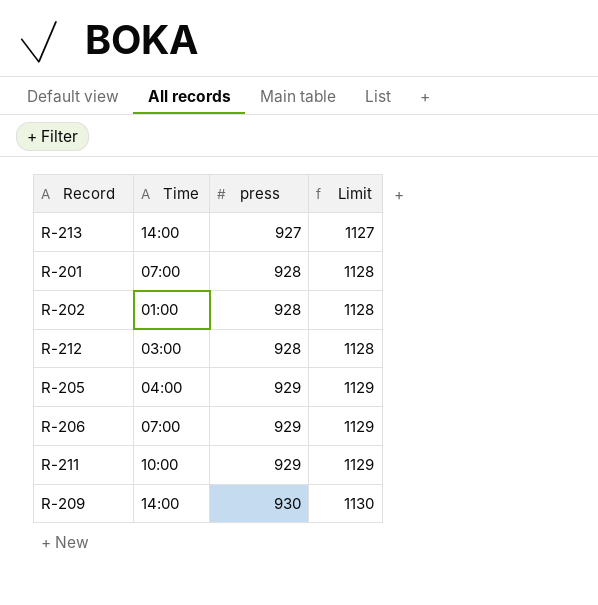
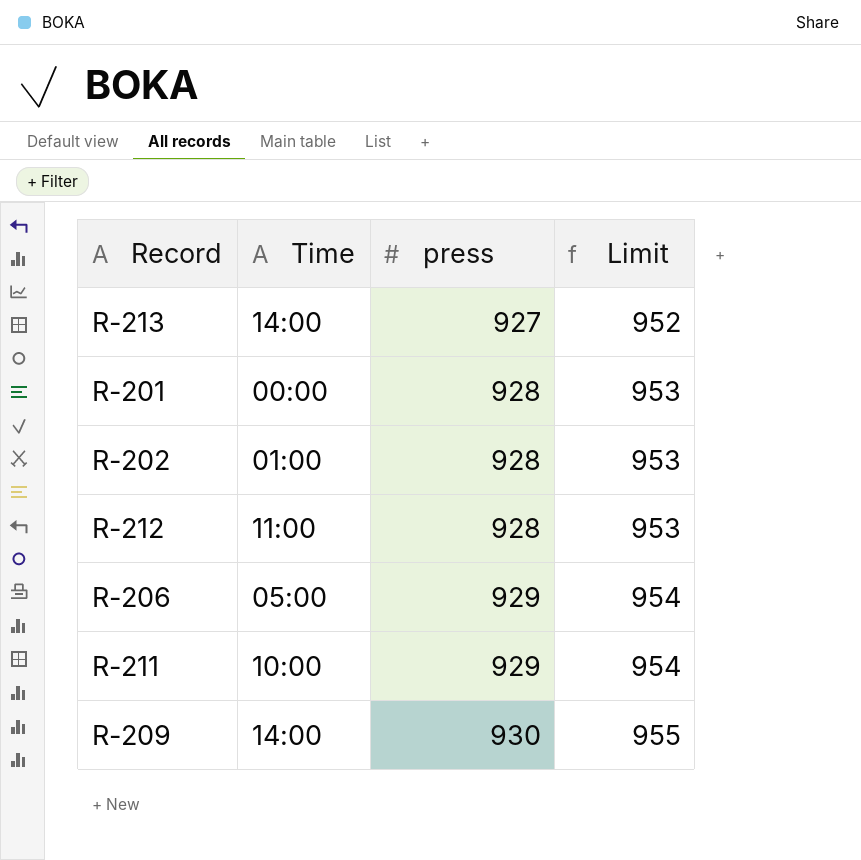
column Limit | formula: [press] + 200 -> [press] + 25
row R-205: 04:00 | 929 | 1129 -> none
R-201 | Time: 07:00 -> 00:00
R-212 | Time: 03:00 -> 11:00
R-206 | Time: 07:00 -> 05:00

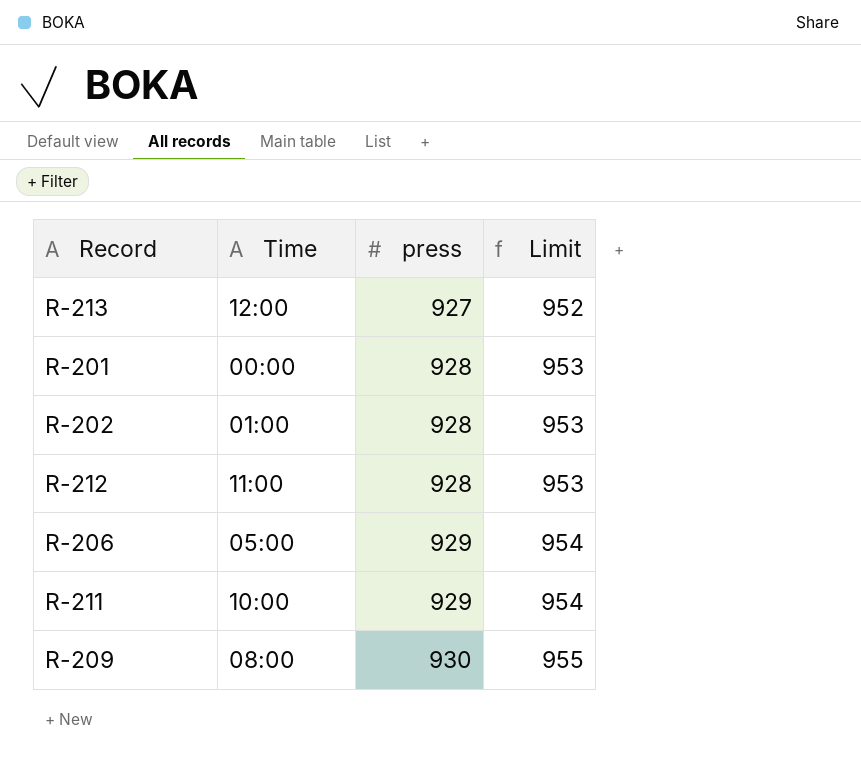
R-213 | Time: 14:00 -> 12:00
R-209 | Time: 14:00 -> 08:00

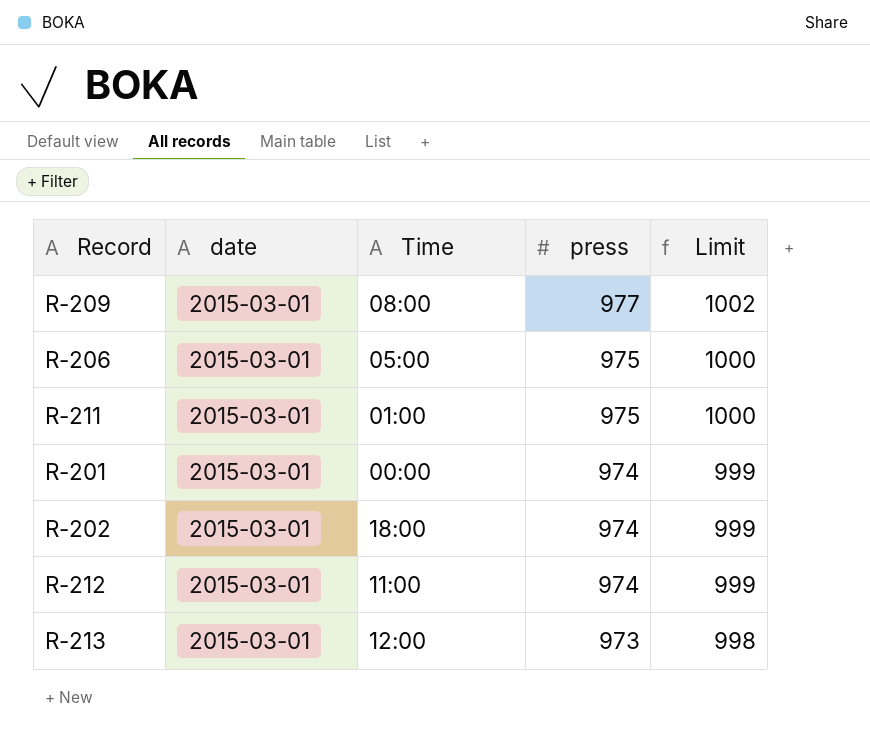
row order: press ascending -> press descending
column date | position: none -> 2
R-209 | press: 930 -> 977
R-209 | Limit: 955 -> 1002
R-206 | press: 929 -> 975
R-206 | Limit: 954 -> 1000
R-211 | Time: 10:00 -> 01:00
R-211 | press: 929 -> 975
R-211 | Limit: 954 -> 1000
R-201 | press: 928 -> 974
R-201 | Limit: 953 -> 999
R-202 | Time: 01:00 -> 18:00
R-202 | press: 928 -> 974
R-202 | Limit: 953 -> 999
R-212 | press: 928 -> 974
R-212 | Limit: 953 -> 999
R-213 | press: 927 -> 973
R-213 | Limit: 952 -> 998

